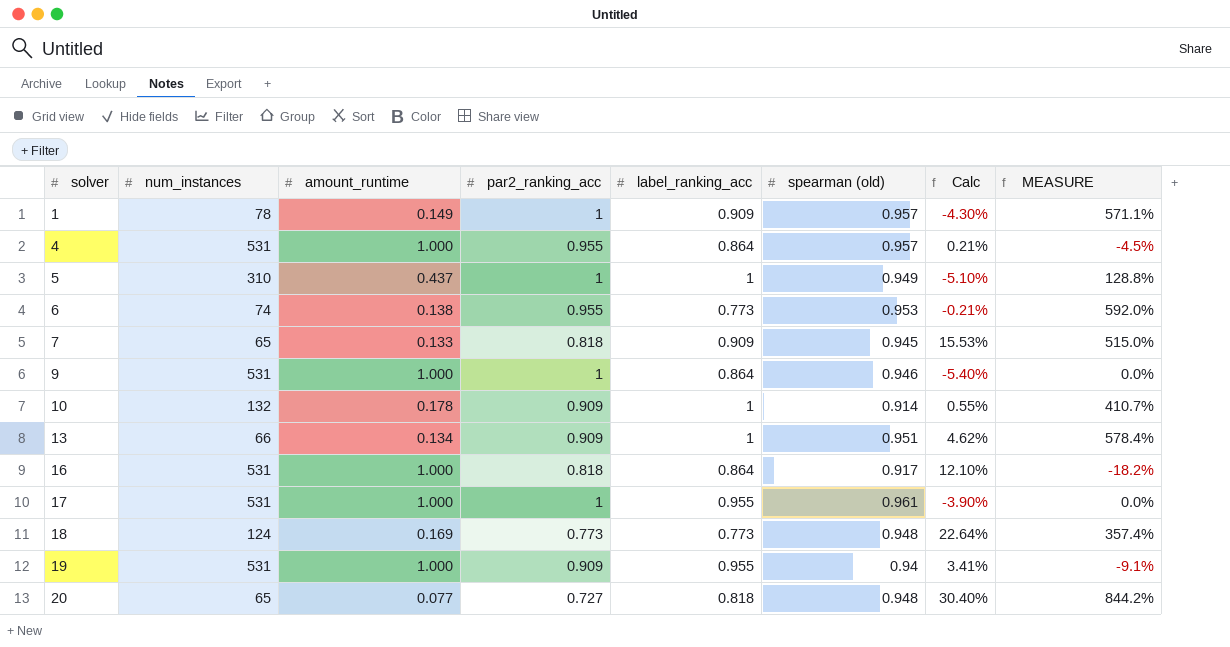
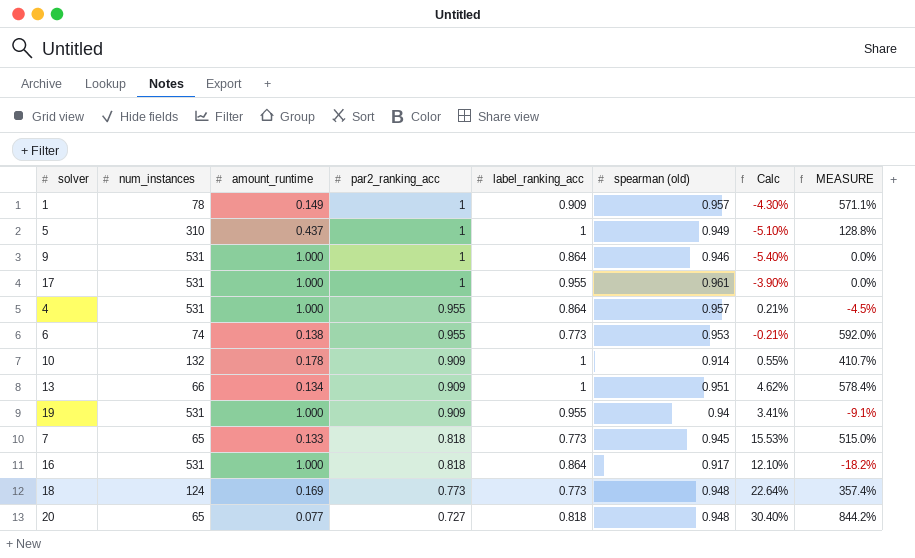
row order: solver ascending -> par2_ranking_acc descending
7 | label_ranking_acc: 0.909 -> 0.773

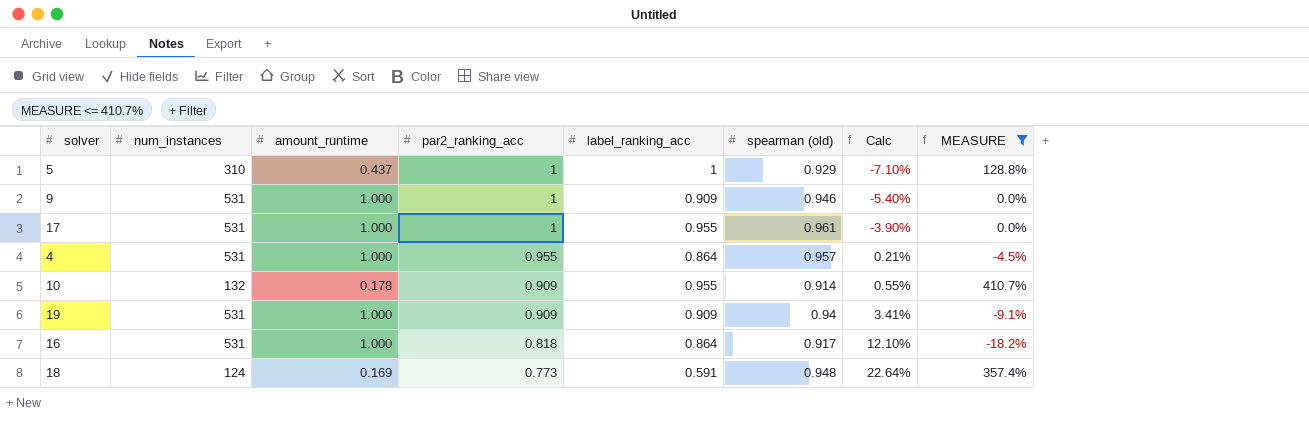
filter: none -> MEASURE <= 410.7%
5 | spearman (old): 0.949 -> 0.929
5 | Calc: -5.10% -> -7.10%
9 | label_ranking_acc: 0.864 -> 0.909
10 | label_ranking_acc: 1 -> 0.955
19 | label_ranking_acc: 0.955 -> 0.909
18 | label_ranking_acc: 0.773 -> 0.591

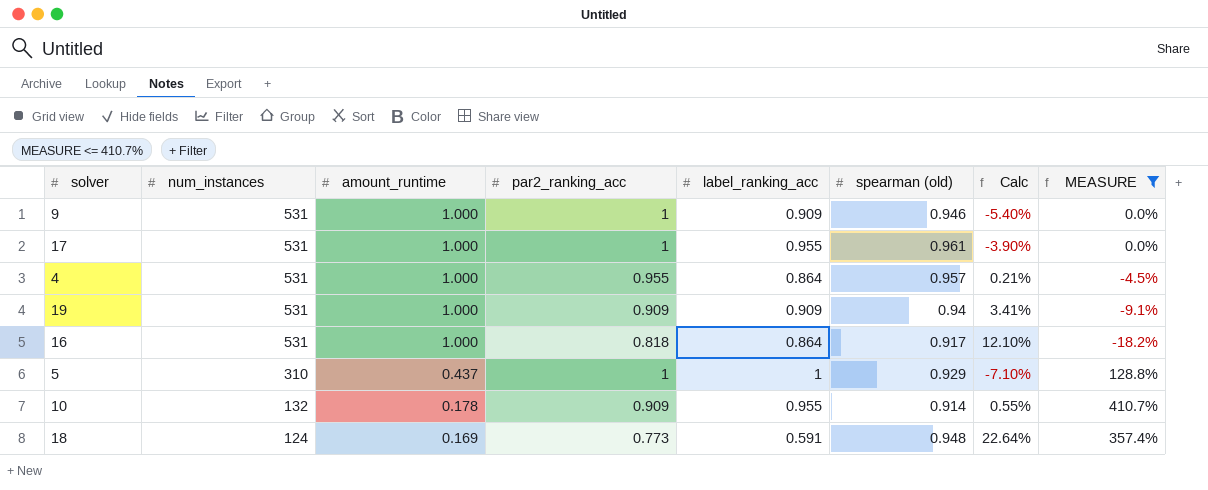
row order: par2_ranking_acc descending -> num_instances descending

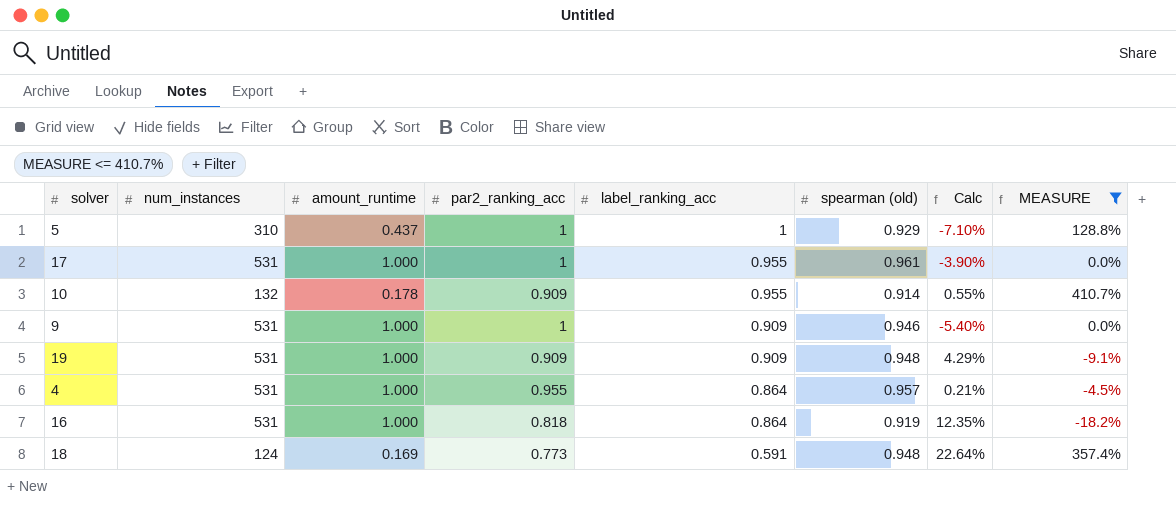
row order: num_instances descending -> label_ranking_acc descending
19 | spearman (old): 0.94 -> 0.948
19 | Calc: 3.41% -> 4.29%
16 | spearman (old): 0.917 -> 0.919
16 | Calc: 12.10% -> 12.35%

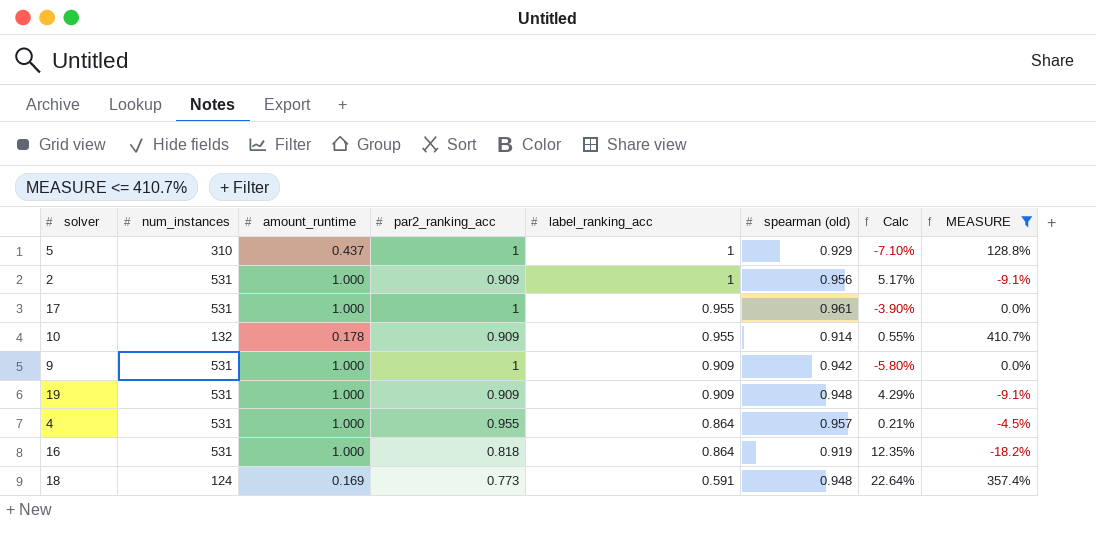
row 2: none -> 531 | 1.000 | 0.909 | 1 | 0.956 | 5.17% | -9.1%
9 | spearman (old): 0.946 -> 0.942
9 | Calc: -5.40% -> -5.80%

